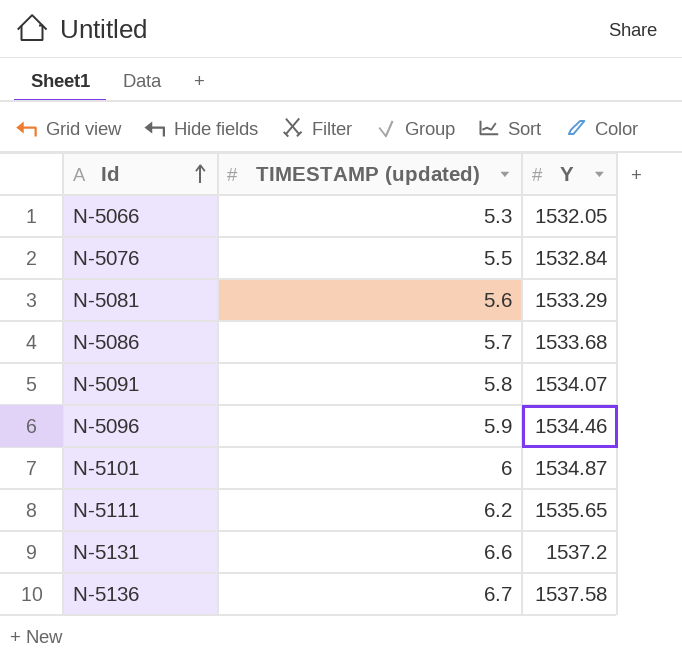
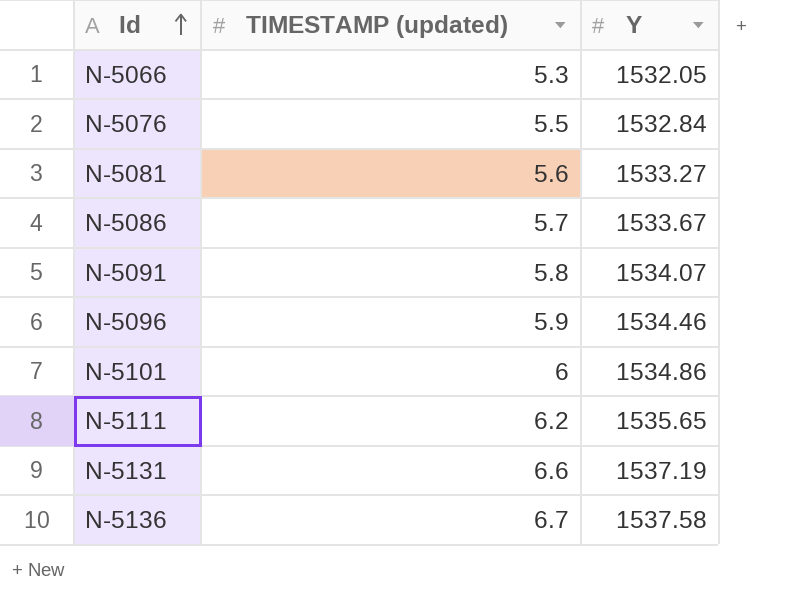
N-5081 | Y: 1533.29 -> 1533.27
N-5086 | Y: 1533.68 -> 1533.67
N-5101 | Y: 1534.87 -> 1534.86
N-5131 | Y: 1537.2 -> 1537.19

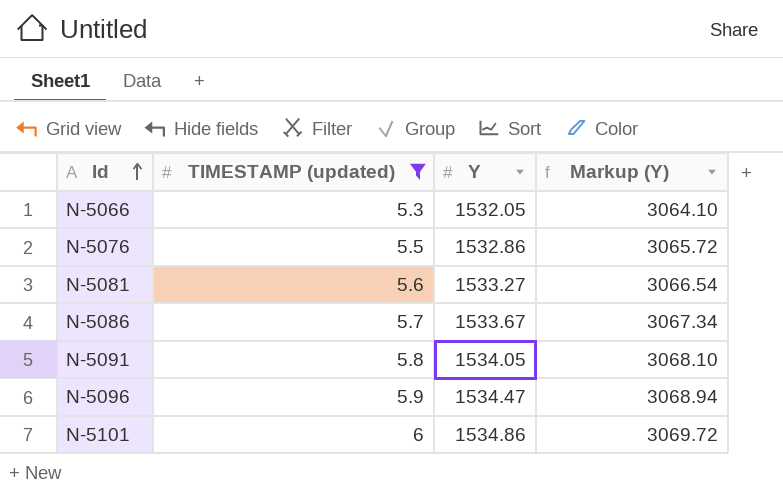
filter: none -> TIMESTAMP (updated) <= 6
column Markup (Y) | formula: none -> [Y] * 2
N-5076 | Y: 1532.84 -> 1532.86
N-5091 | Y: 1534.07 -> 1534.05
N-5096 | Y: 1534.46 -> 1534.47

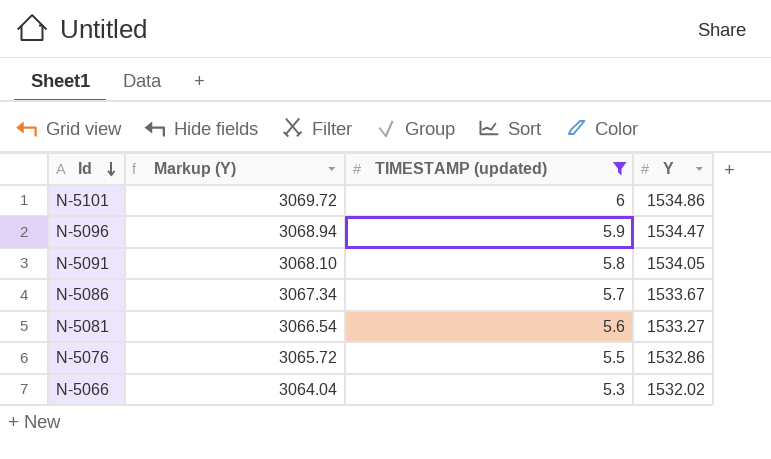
row order: Id ascending -> Id descending
column Markup (Y) | position: 4 -> 2
N-5066 | Markup (Y): 3064.10 -> 3064.04
N-5066 | Y: 1532.05 -> 1532.02

